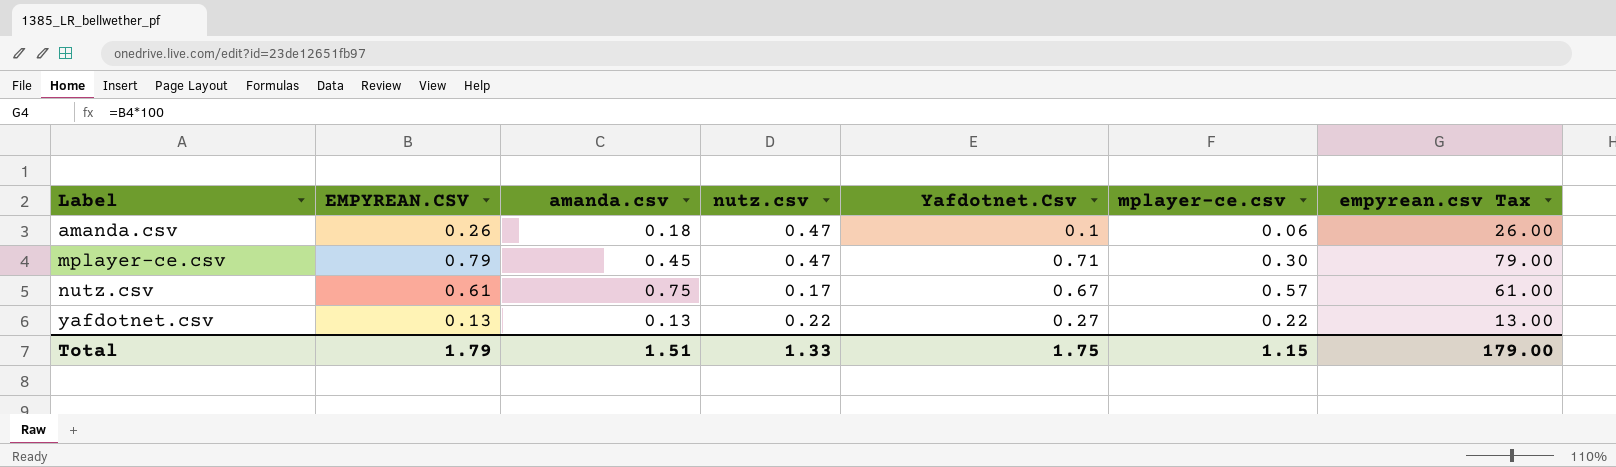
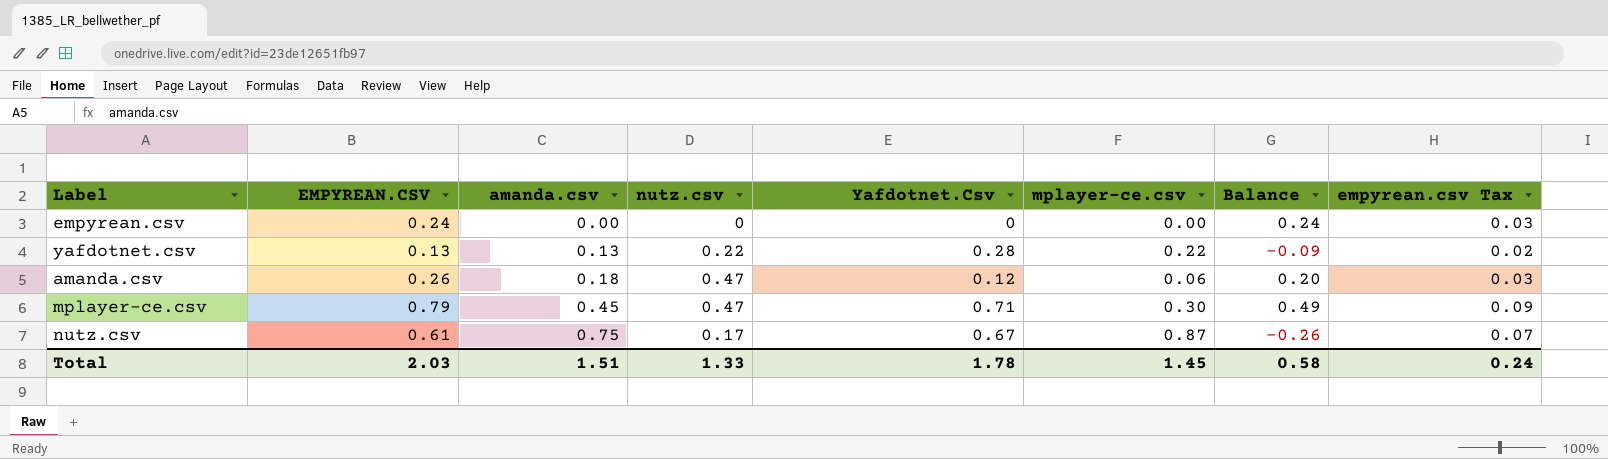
row order: Label ascending -> amanda.csv ascending
column Balance | formula: none -> [EMPYREAN.CSV] - [mplayer-ce.csv]
column empyrean.csv Tax | formula: [EMPYREAN.CSV] * 100 -> [EMPYREAN.CSV] * 0.12
row empyrean.csv: none -> 0.24 | 0.00 | 0 | 0 | 0.00 | 0.24 | 0.03
yafdotnet.csv | Yafdotnet.Csv: 0.27 -> 0.28
amanda.csv | Yafdotnet.Csv: 0.1 -> 0.12
nutz.csv | mplayer-ce.csv: 0.57 -> 0.87
Total | EMPYREAN.CSV: 1.79 -> 2.03
Total | Yafdotnet.Csv: 1.75 -> 1.78
Total | mplayer-ce.csv: 1.15 -> 1.45
Total | empyrean.csv Tax: 179.00 -> 0.24

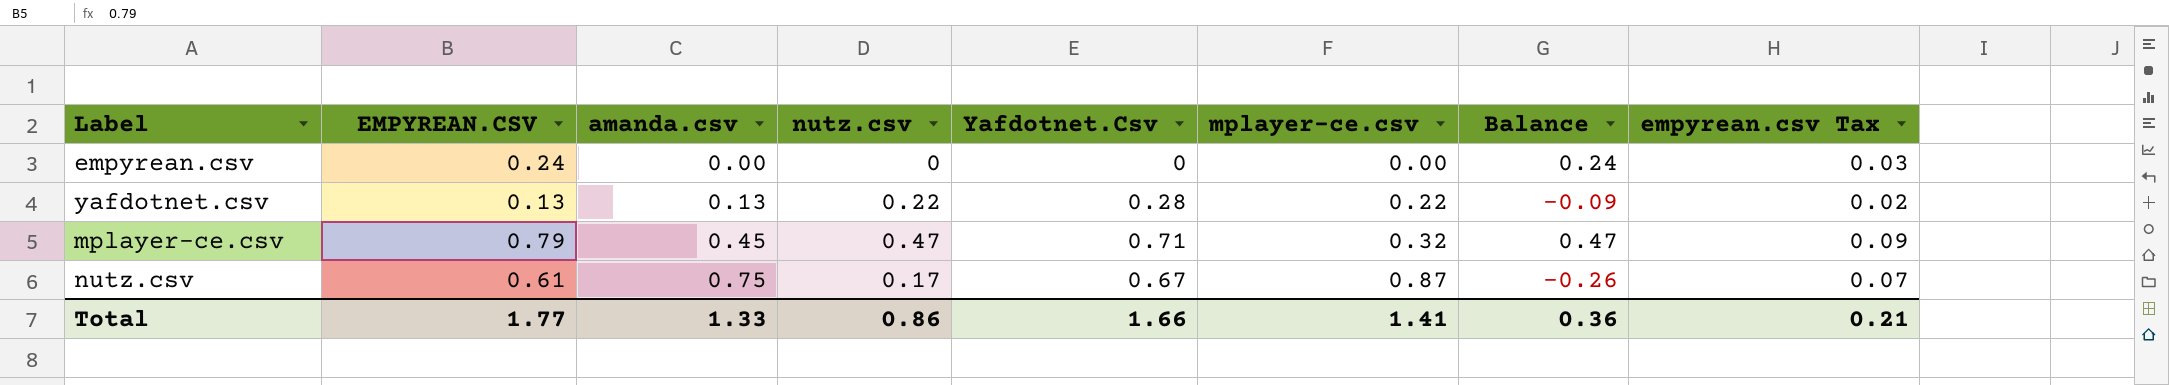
row amanda.csv: 0.26 | 0.18 | 0.47 | 0.12 | 0.06 | 0.20 | 0.03 -> none
mplayer-ce.csv | mplayer-ce.csv: 0.30 -> 0.32
mplayer-ce.csv | Balance: 0.49 -> 0.47
Total | EMPYREAN.CSV: 2.03 -> 1.77
Total | amanda.csv: 1.51 -> 1.33
Total | nutz.csv: 1.33 -> 0.86
Total | Yafdotnet.Csv: 1.78 -> 1.66
Total | mplayer-ce.csv: 1.45 -> 1.41
Total | Balance: 0.58 -> 0.36
Total | empyrean.csv Tax: 0.24 -> 0.21

